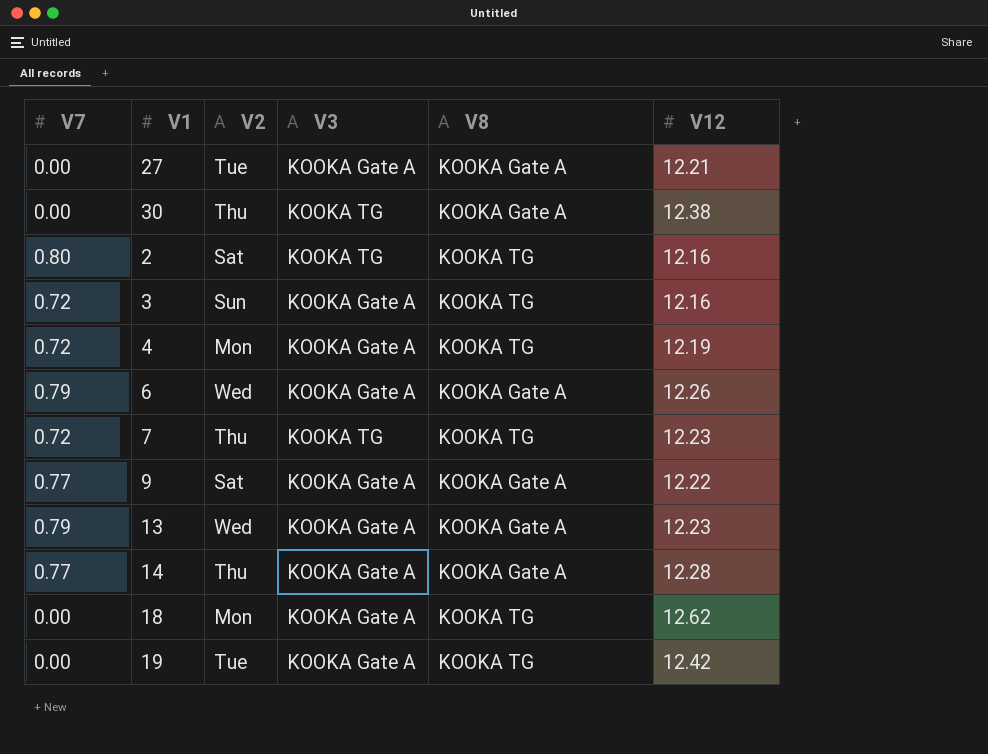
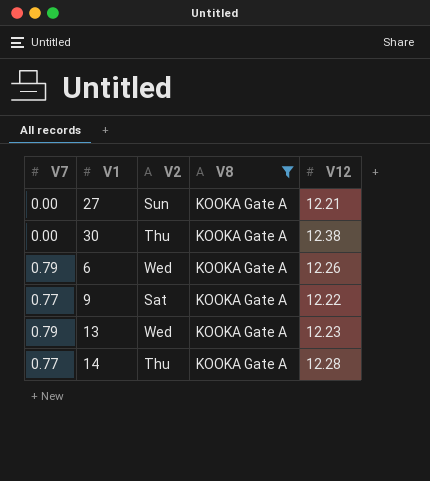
filter: none -> V8 = KOOKA Gate A
column V3 | position: 4 -> none
27 | V2: Tue -> Sun

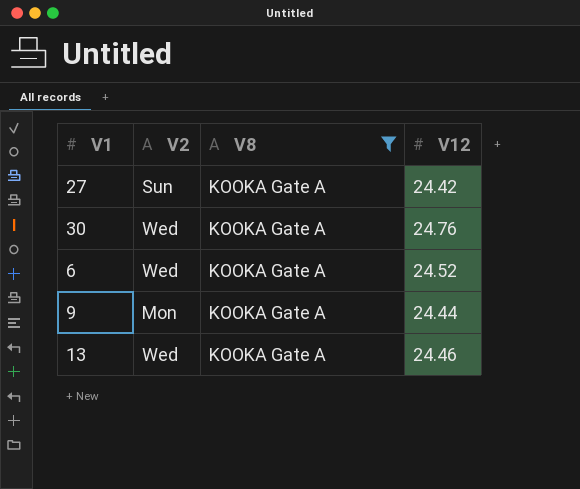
column V7 | position: 1 -> none
row 14: 0.77 | Thu | KOOKA Gate A | 12.28 -> none
27 | V12: 12.21 -> 24.42
30 | V2: Thu -> Wed
30 | V12: 12.38 -> 24.76
6 | V12: 12.26 -> 24.52
9 | V2: Sat -> Mon
9 | V12: 12.22 -> 24.44
13 | V12: 12.23 -> 24.46

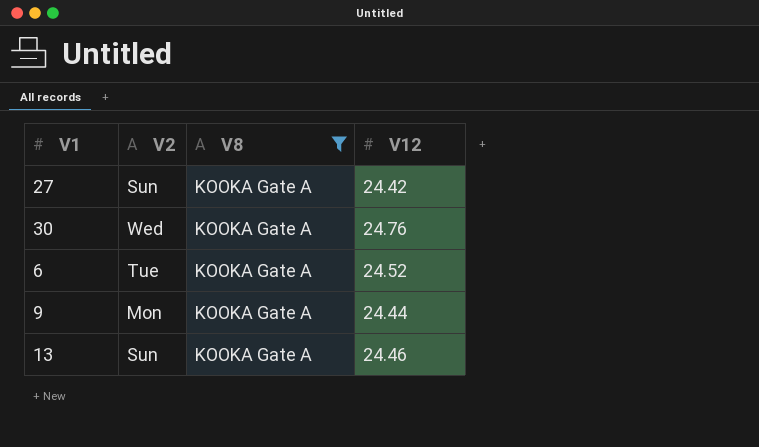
6 | V2: Wed -> Tue
13 | V2: Wed -> Sun

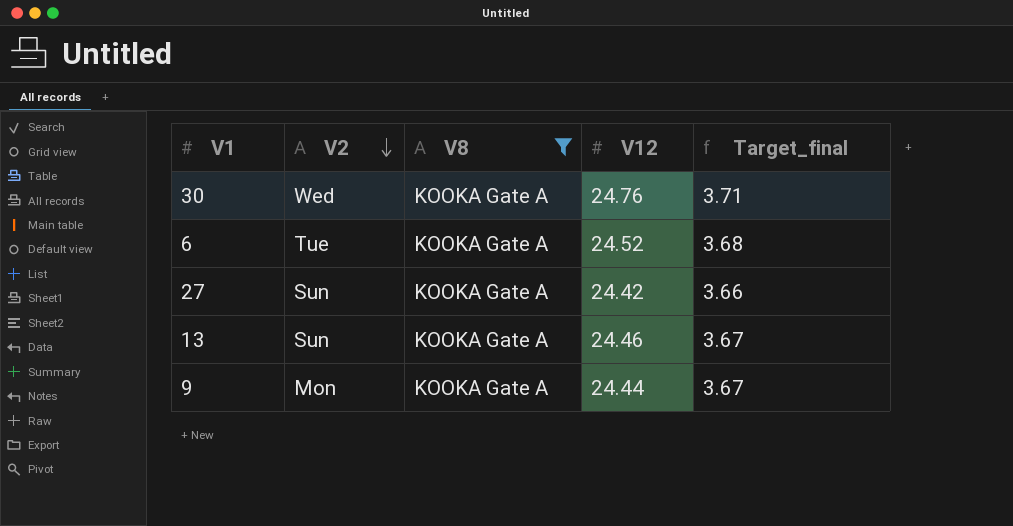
row order: none -> V2 descending
column Target_final | formula: none -> [V12] * 0.15

